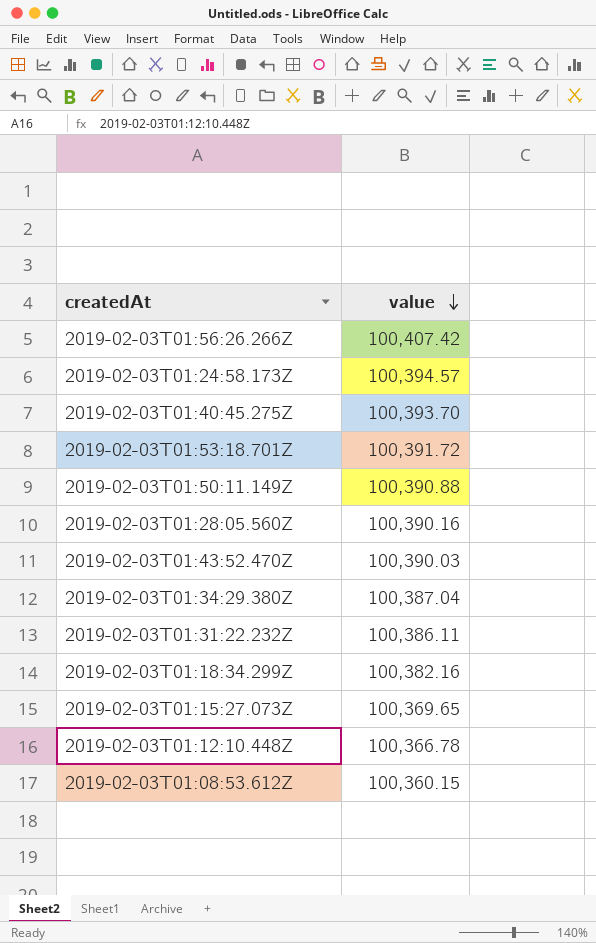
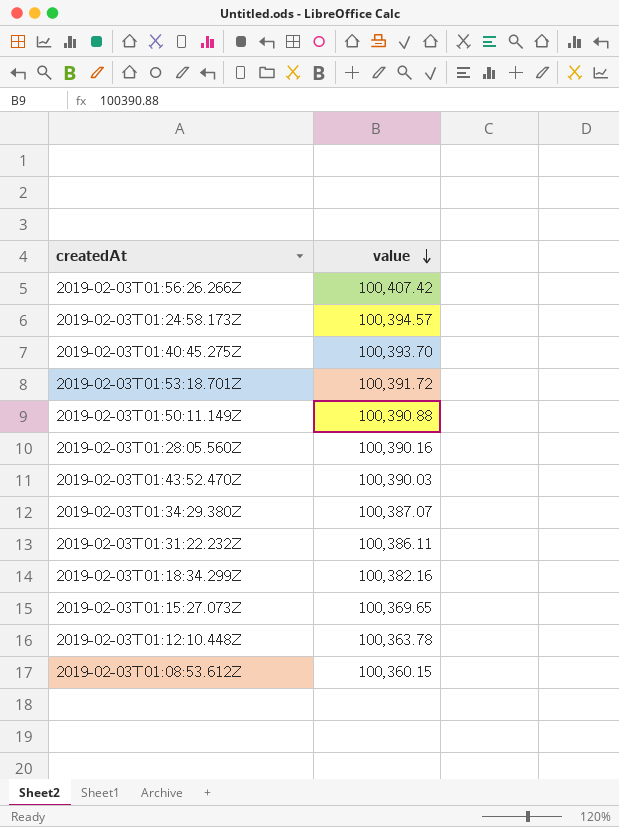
2019-02-03T01:34:29.380Z | value: 100,387.04 -> 100,387.07
2019-02-03T01:12:10.448Z | value: 100,366.78 -> 100,363.78

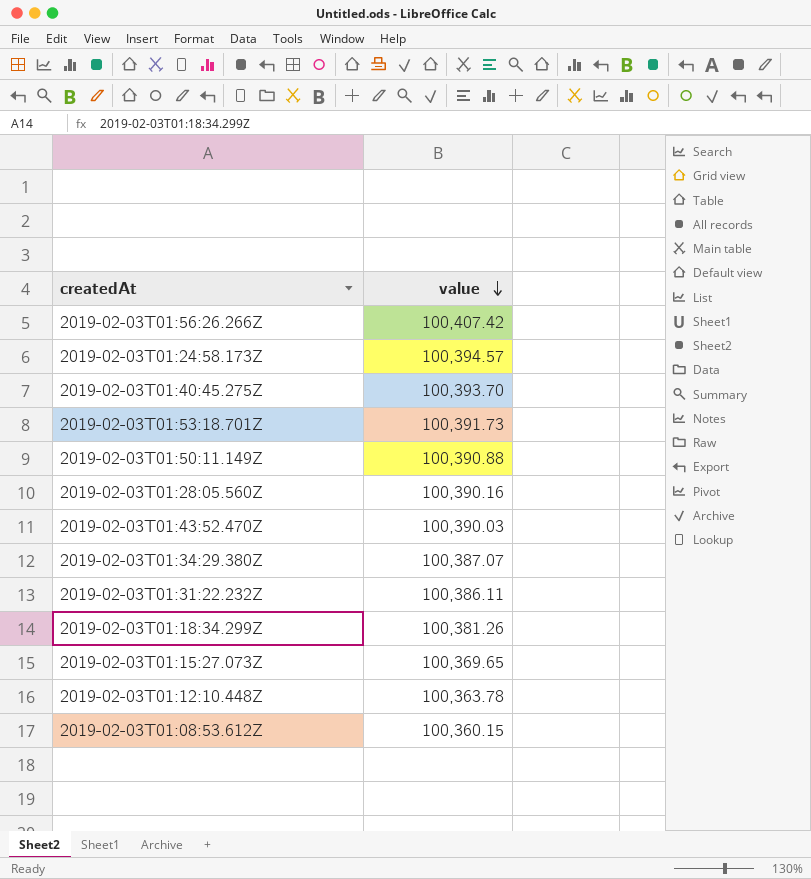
2019-02-03T01:53:18.701Z | value: 100,391.72 -> 100,391.73
2019-02-03T01:18:34.299Z | value: 100,382.16 -> 100,381.26

